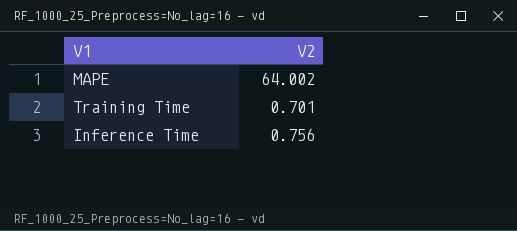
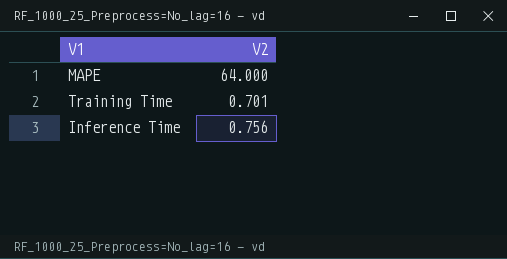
MAPE | V2: 64.002 -> 64.000

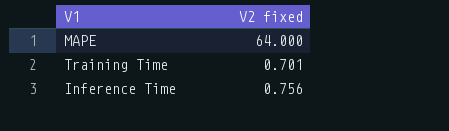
column name: V2 -> V2 fixed

